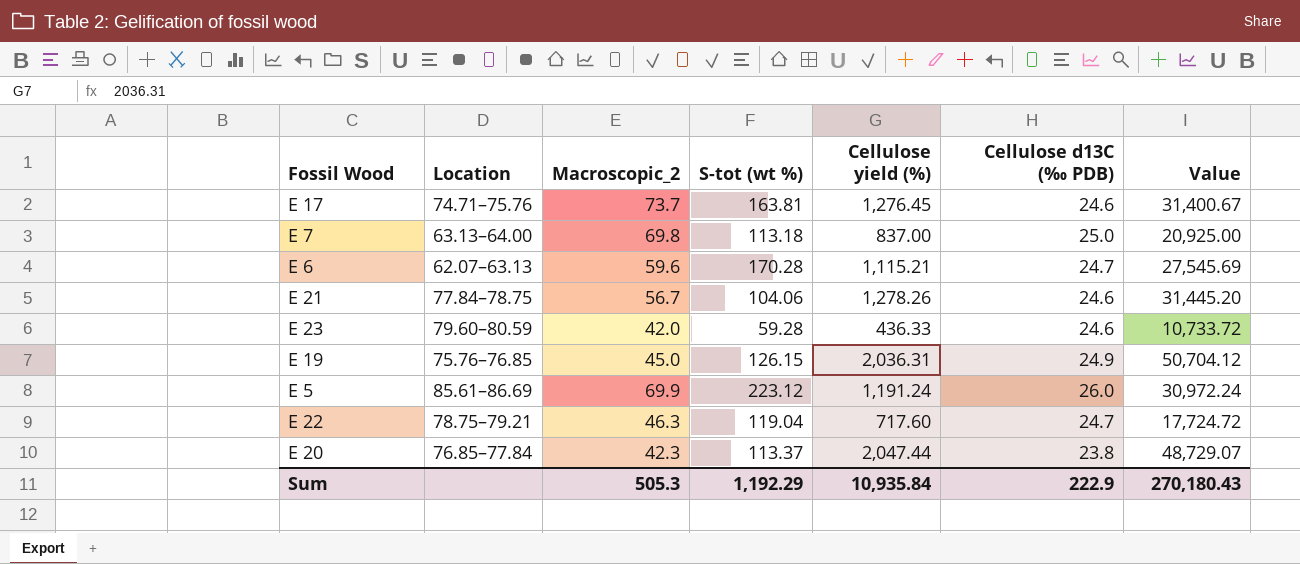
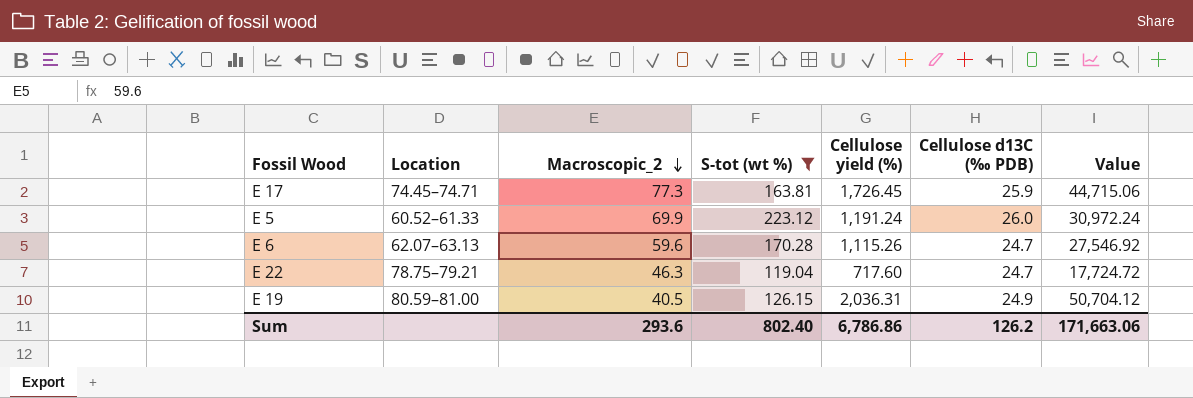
filter: none -> S-tot (wt %) >= 119.04
row order: none -> Macroscopic_2 descending
E 17 | Location: 74.71–75.76 -> 74.45–74.71
E 17 | Macroscopic_2: 73.7 -> 77.3
E 17 | Cellulose yield (%): 1,276.45 -> 1,726.45
E 17 | Cellulose d13C (‰ PDB): 24.6 -> 25.9
E 17 | Value: 31,400.67 -> 44,715.06
E 5 | Location: 85.61–86.69 -> 60.52–61.33
E 6 | Cellulose yield (%): 1,115.21 -> 1,115.26
E 6 | Value: 27,545.69 -> 27,546.92
E 19 | Location: 75.76–76.85 -> 80.59–81.00
E 19 | Macroscopic_2: 45.0 -> 40.5
Sum | Macroscopic_2: 505.3 -> 293.6
Sum | S-tot (wt %): 1,192.29 -> 802.40
Sum | Cellulose yield (%): 10,935.84 -> 6,786.86
Sum | Cellulose d13C (‰ PDB): 222.9 -> 126.2
Sum | Value: 270,180.43 -> 171,663.06

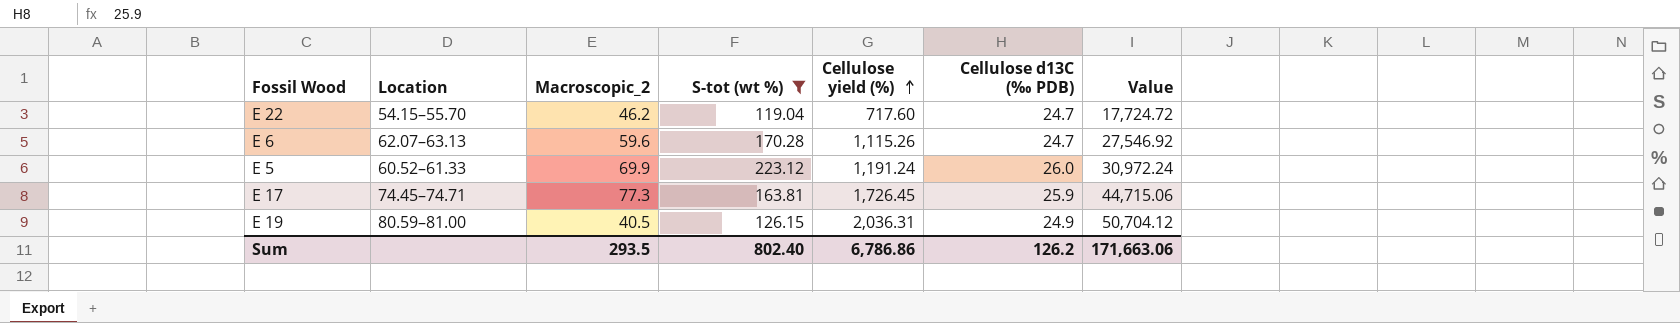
row order: Macroscopic_2 descending -> Cellulose yield (%) ascending
E 22 | Location: 78.75–79.21 -> 54.15–55.70
E 22 | Macroscopic_2: 46.3 -> 46.2
Sum | Macroscopic_2: 293.6 -> 293.5

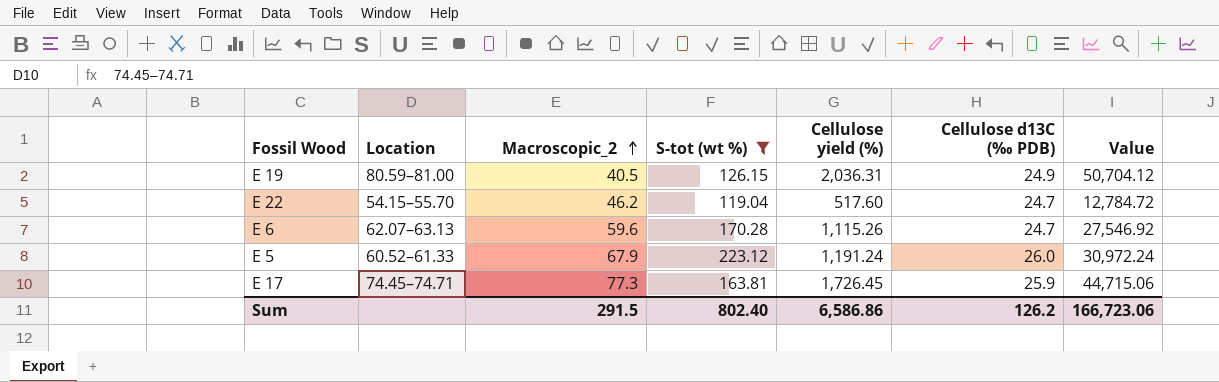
row order: Cellulose yield (%) ascending -> Macroscopic_2 ascending
E 22 | Cellulose yield (%): 717.60 -> 517.60
E 22 | Value: 17,724.72 -> 12,784.72
E 5 | Macroscopic_2: 69.9 -> 67.9
Sum | Macroscopic_2: 293.5 -> 291.5
Sum | Cellulose yield (%): 6,786.86 -> 6,586.86
Sum | Value: 171,663.06 -> 166,723.06

